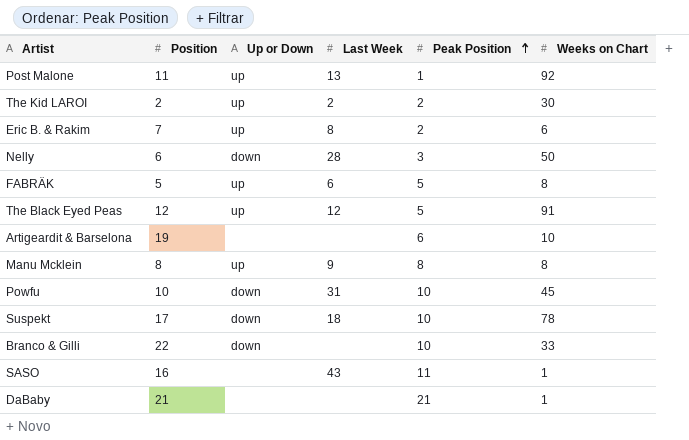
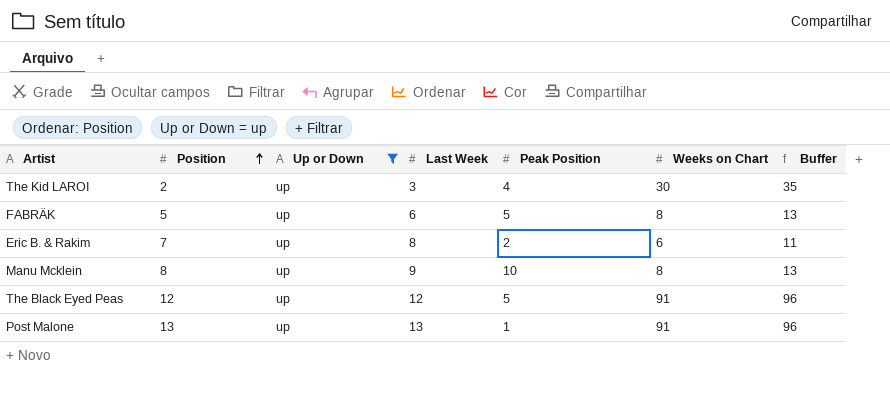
filter: none -> Up or Down = up
row order: Peak Position ascending -> Position ascending
column Buffer | formula: none -> [Weeks on Chart] + 5
The Kid LAROI | Last Week: 2 -> 3
The Kid LAROI | Peak Position: 2 -> 4
Manu Mcklein | Peak Position: 8 -> 10
Post Malone | Position: 11 -> 13
Post Malone | Weeks on Chart: 92 -> 91

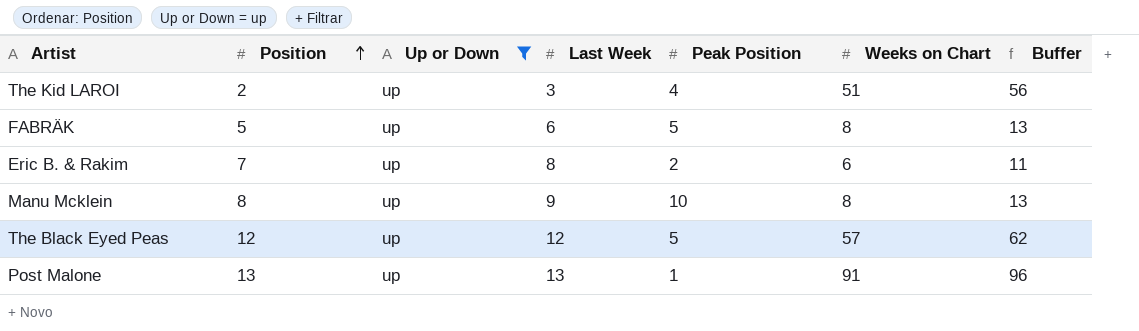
The Kid LAROI | Weeks on Chart: 30 -> 51
The Kid LAROI | Buffer: 35 -> 56
The Black Eyed Peas | Weeks on Chart: 91 -> 57
The Black Eyed Peas | Buffer: 96 -> 62

